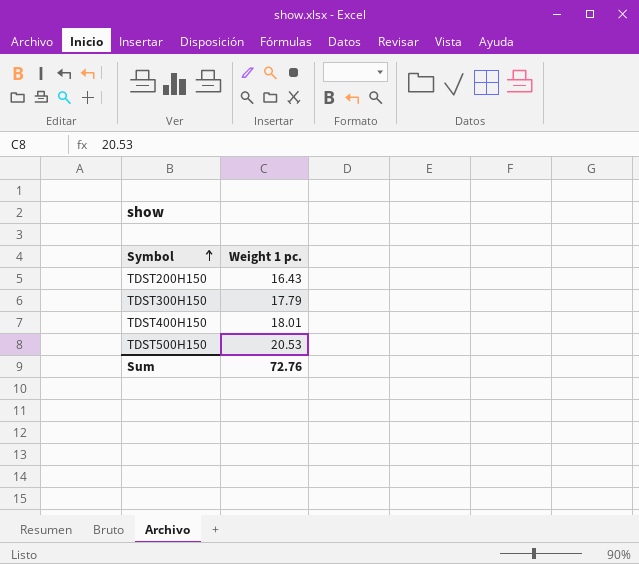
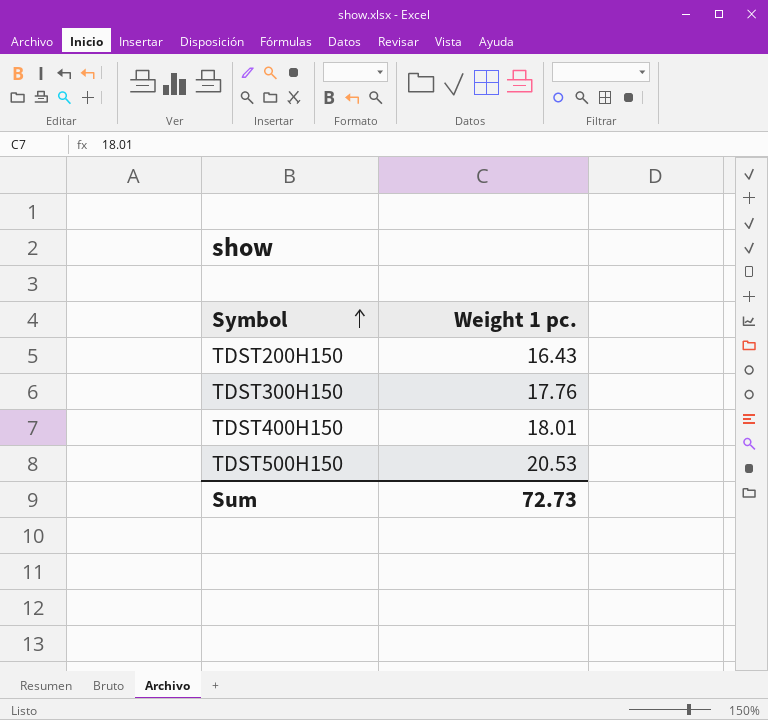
TDST300H150 | Weight 1 pc.: 17.79 -> 17.76
Sum | Weight 1 pc.: 72.76 -> 72.73

